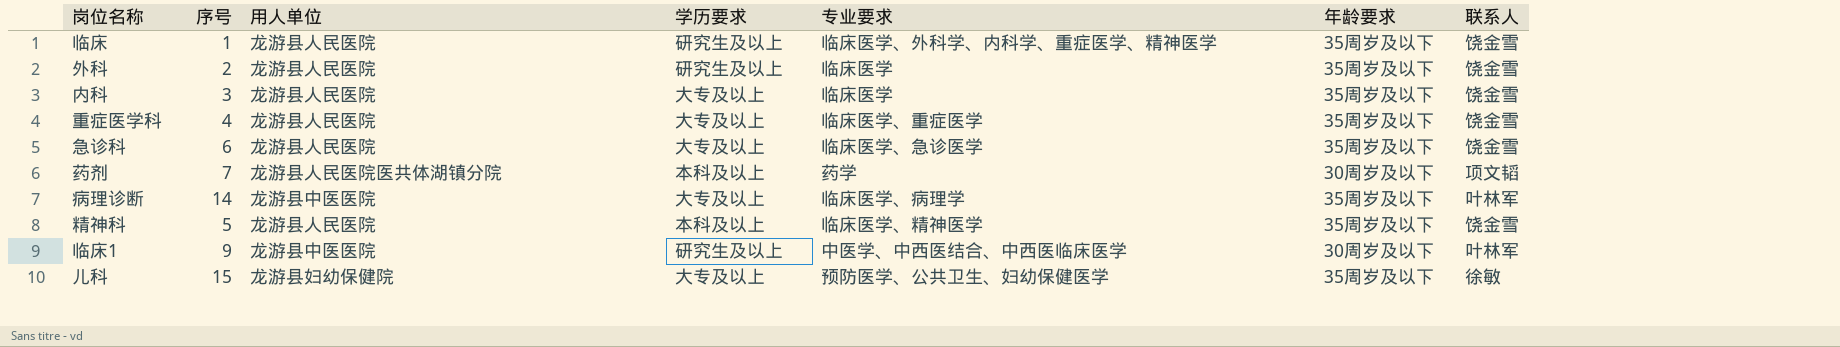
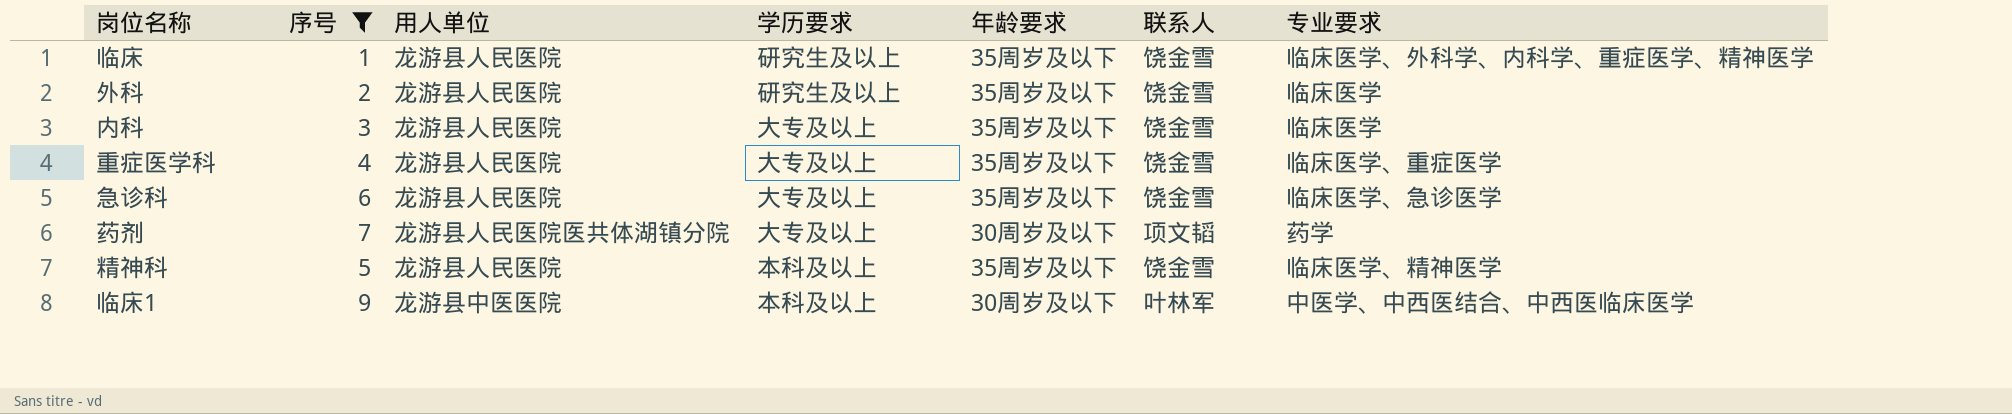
filter: none -> 序号 <= 9
column 专业要求 | position: 5 -> 7
药剂 | 学历要求: 本科及以上 -> 大专及以上
临床1 | 学历要求: 研究生及以上 -> 本科及以上

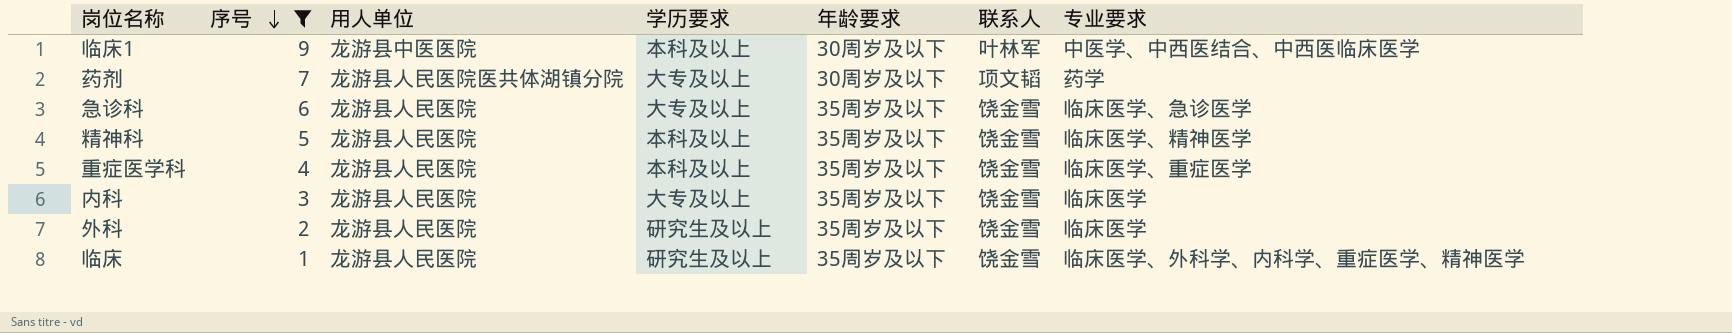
row order: none -> 序号 descending
重症医学科 | 学历要求: 大专及以上 -> 本科及以上

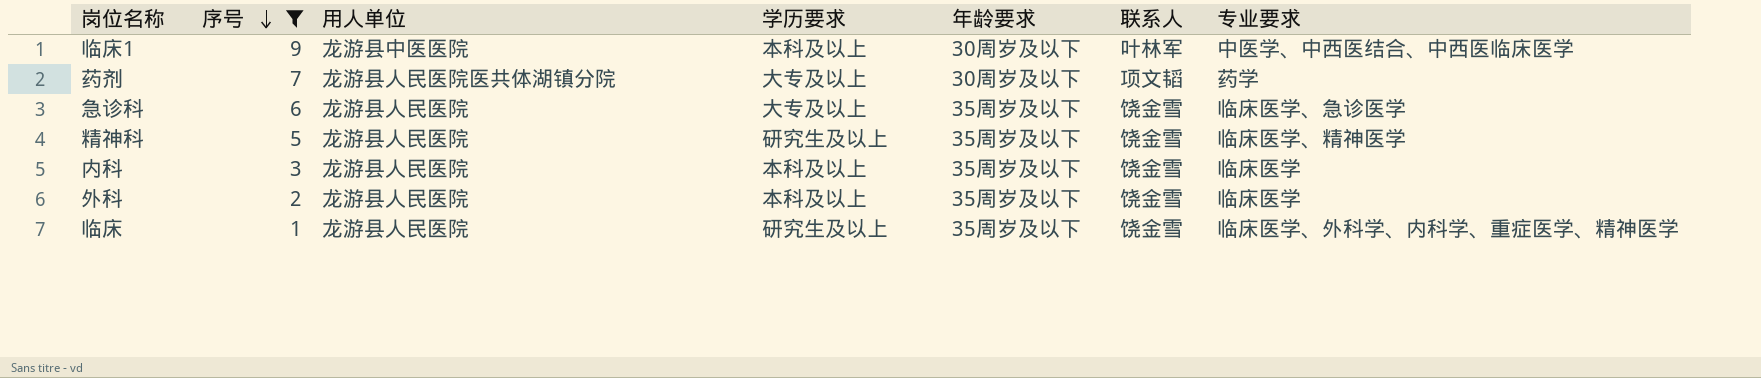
row 重症医学科: 4 | 龙游县人民医院 | 本科及以上 | 35周岁及以下 | 饶金雪 | 临床医学、重症医学 -> none
精神科 | 学历要求: 本科及以上 -> 研究生及以上
内科 | 学历要求: 大专及以上 -> 本科及以上
外科 | 学历要求: 研究生及以上 -> 本科及以上

